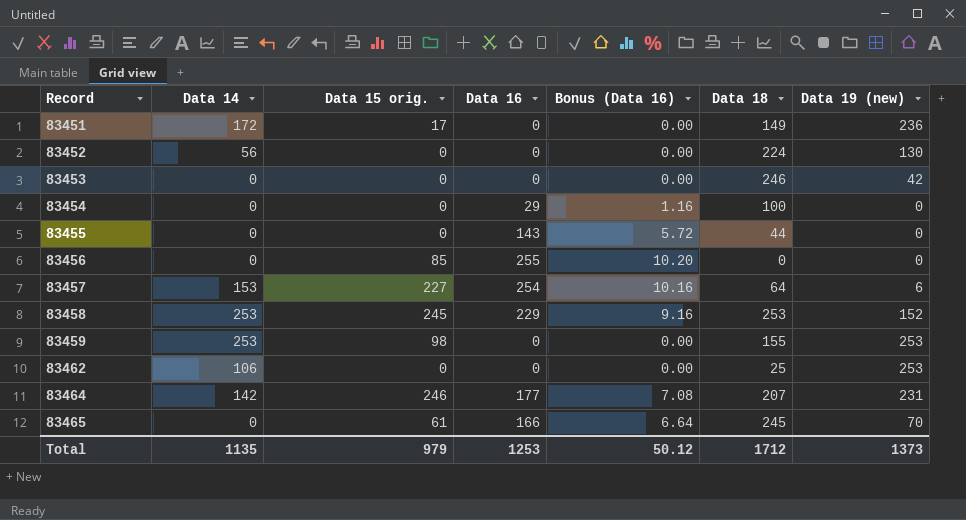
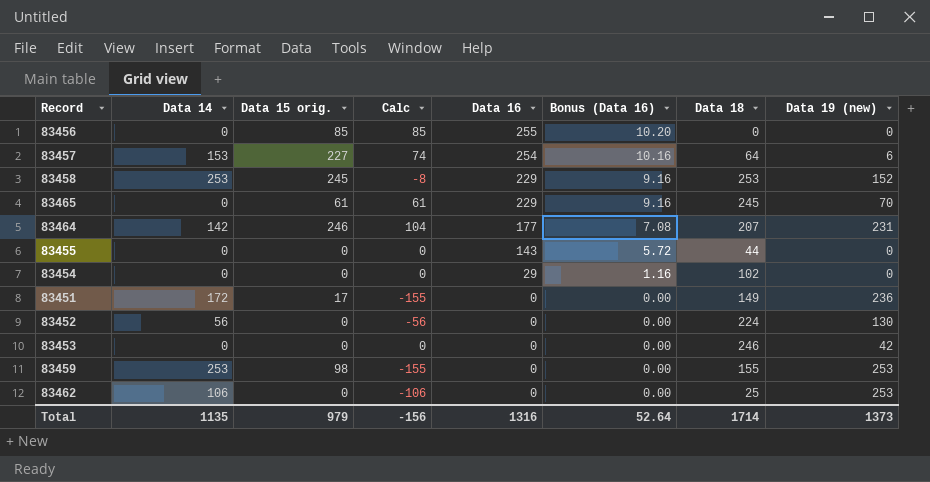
row order: Record ascending -> Data 16 descending
column Calc | formula: none -> [Data 15 orig.] - [Data 14]
83465 | Data 16: 166 -> 229
83465 | Bonus (Data 16): 6.64 -> 9.16
83454 | Data 18: 100 -> 102
Total | Data 16: 1253 -> 1316
Total | Bonus (Data 16): 50.12 -> 52.64
Total | Data 18: 1712 -> 1714

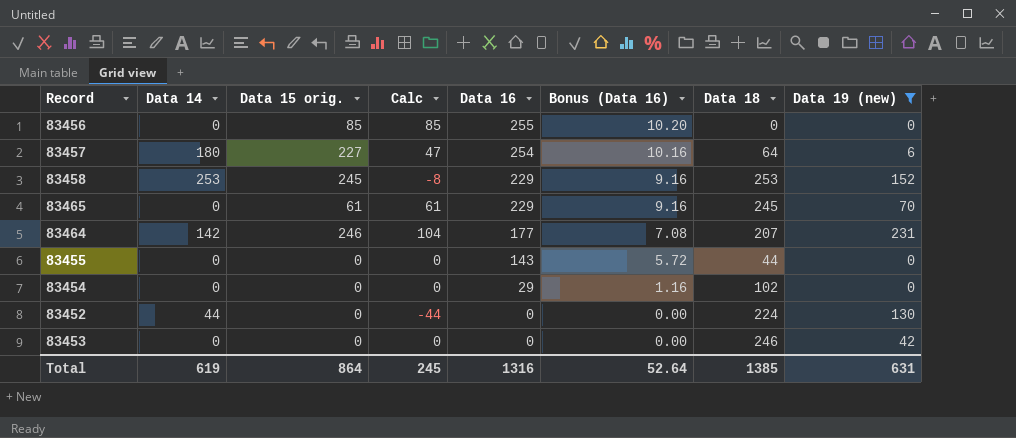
filter: none -> Data 19 (new) <= 231
83457 | Data 14: 153 -> 180
83457 | Calc: 74 -> 47
83452 | Data 14: 56 -> 44
83452 | Calc: -56 -> -44
Total | Data 14: 1135 -> 619
Total | Data 15 orig.: 979 -> 864
Total | Calc: -156 -> 245
Total | Data 18: 1714 -> 1385
Total | Data 19 (new): 1373 -> 631

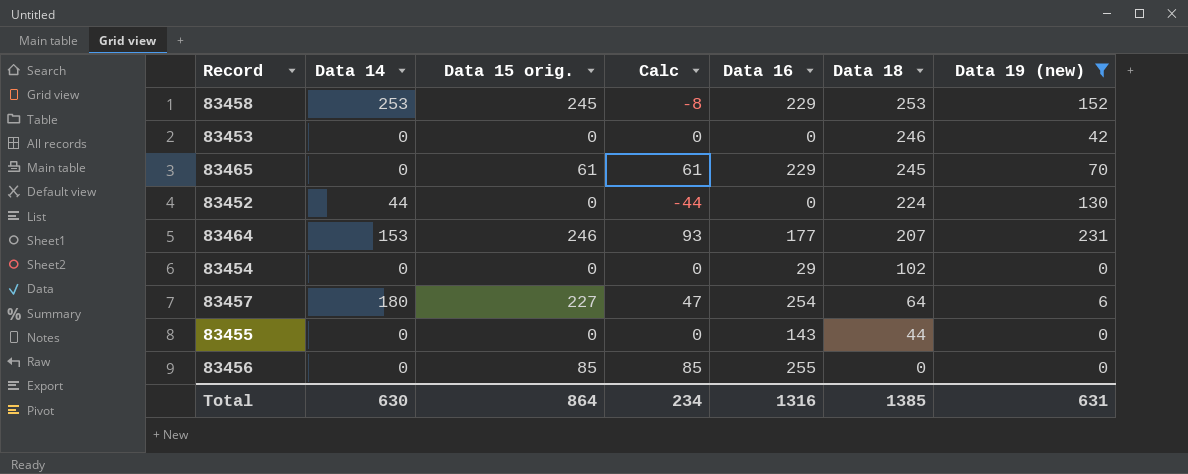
row order: Data 16 descending -> Data 18 descending
column Bonus (Data 16) | formula: [Data 16] * 0.04 -> none
83464 | Data 14: 142 -> 153
83464 | Calc: 104 -> 93
Total | Data 14: 619 -> 630
Total | Calc: 245 -> 234

